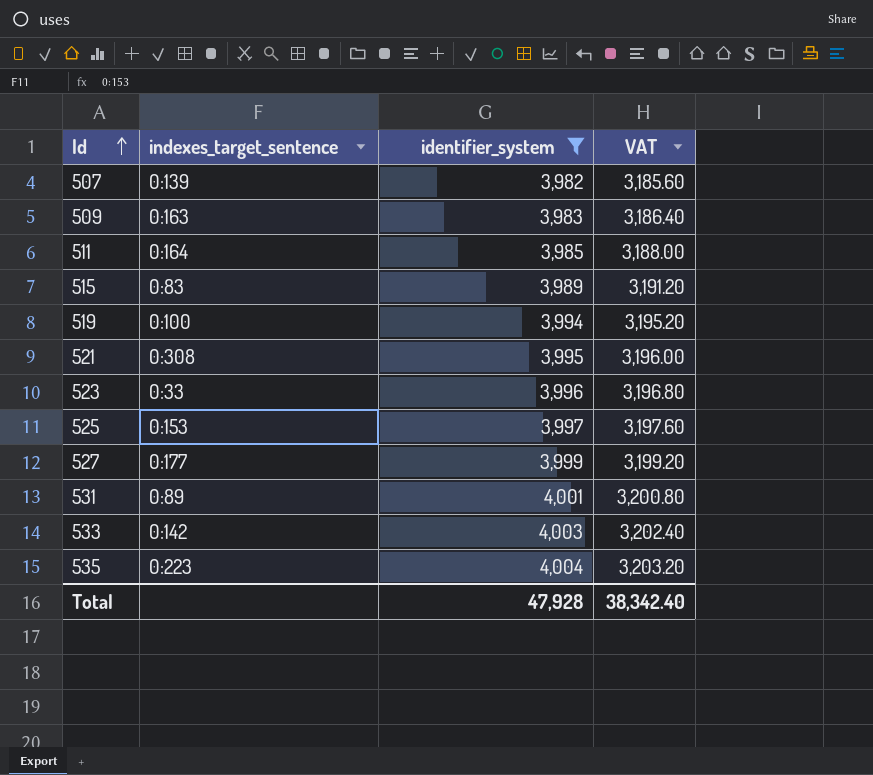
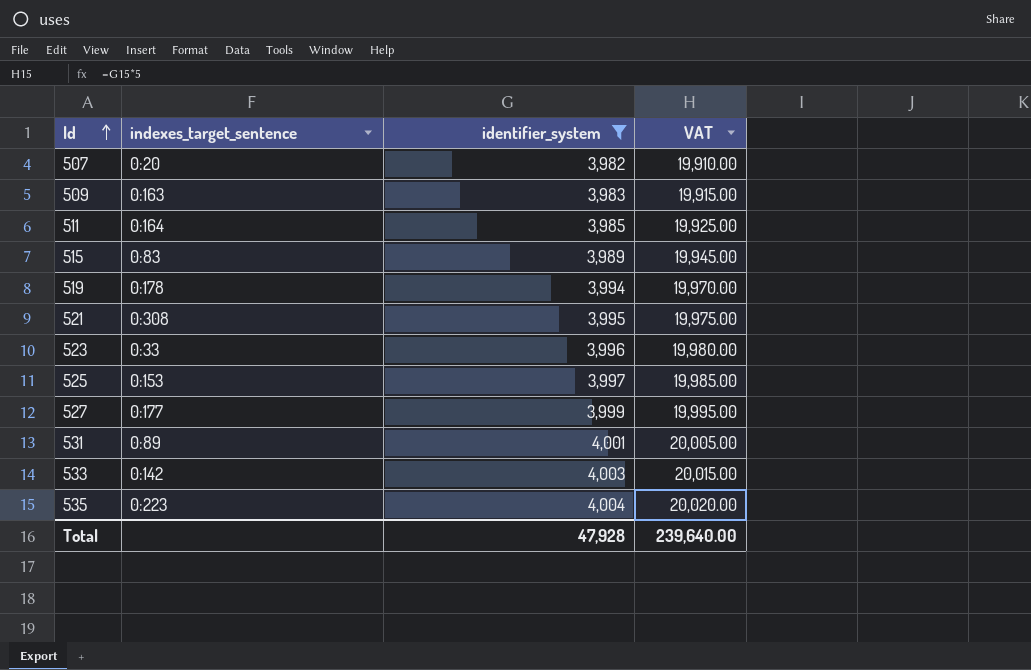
column VAT | formula: [identifier_system] * 0.8 -> [identifier_system] * 5
507 | indexes_target_sentence: 0:139 -> 0:20
519 | indexes_target_sentence: 0:100 -> 0:178
Total | VAT: 38,342.40 -> 239,640.00

